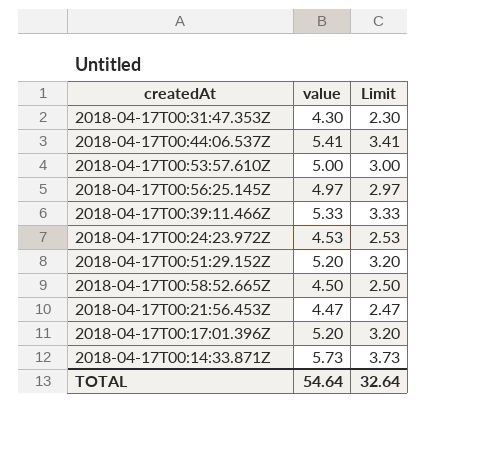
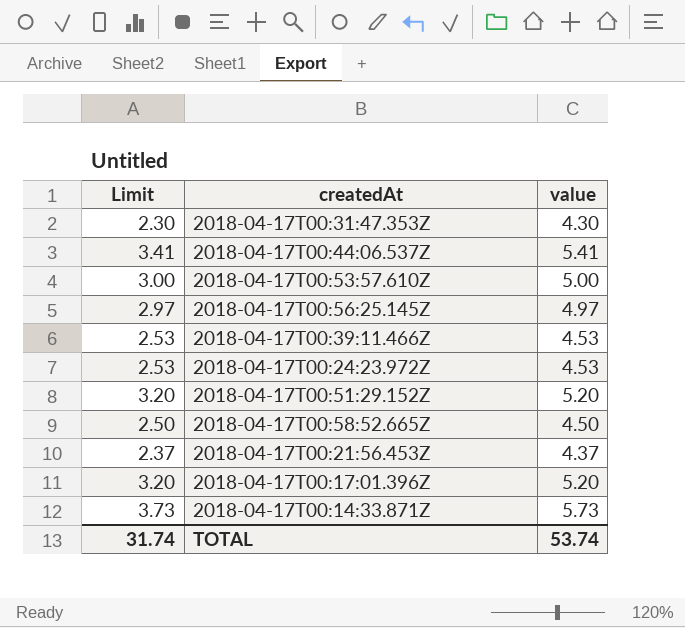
column Limit | position: 3 -> 1
2018-04-17T00:39:11.466Z | Limit: 3.33 -> 2.53
2018-04-17T00:39:11.466Z | value: 5.33 -> 4.53
2018-04-17T00:21:56.453Z | Limit: 2.47 -> 2.37
2018-04-17T00:21:56.453Z | value: 4.47 -> 4.37
TOTAL | Limit: 32.64 -> 31.74
TOTAL | value: 54.64 -> 53.74

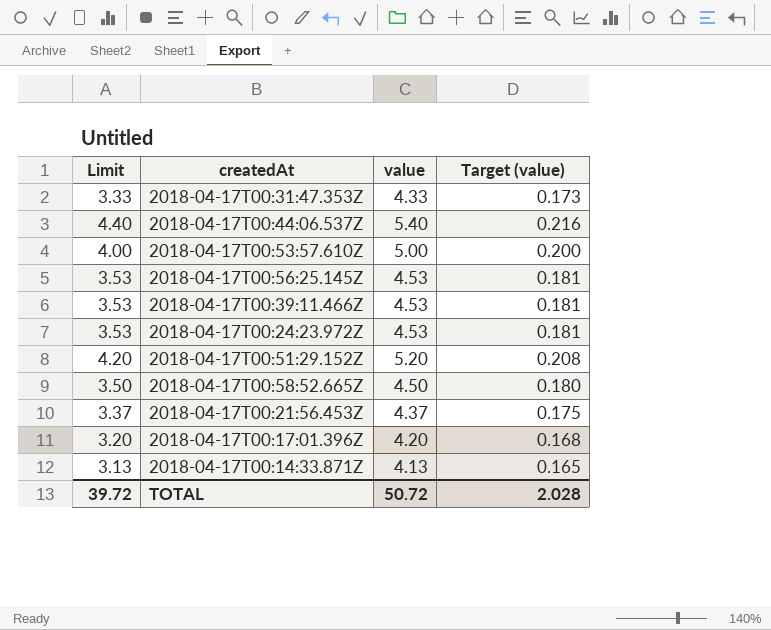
column Limit | formula: [value] - 2 -> [value] - 1
column Target (value) | formula: none -> [value] * 0.04
2018-04-17T00:31:47.353Z | value: 4.30 -> 4.33
2018-04-17T00:44:06.537Z | value: 5.41 -> 5.40
2018-04-17T00:56:25.145Z | value: 4.97 -> 4.53
2018-04-17T00:17:01.396Z | value: 5.20 -> 4.20
2018-04-17T00:14:33.871Z | value: 5.73 -> 4.13
TOTAL | Limit: 31.74 -> 39.72
TOTAL | value: 53.74 -> 50.72

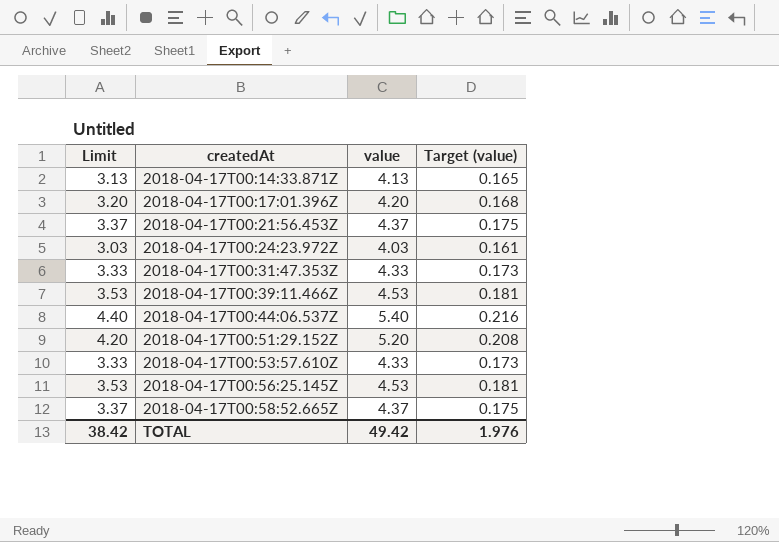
row order: none -> createdAt ascending
2018-04-17T00:24:23.972Z | Limit: 3.53 -> 3.03
2018-04-17T00:24:23.972Z | value: 4.53 -> 4.03
2018-04-17T00:24:23.972Z | Target (value): 0.181 -> 0.161
2018-04-17T00:53:57.610Z | Limit: 4.00 -> 3.33
2018-04-17T00:53:57.610Z | value: 5.00 -> 4.33
2018-04-17T00:53:57.610Z | Target (value): 0.200 -> 0.173
2018-04-17T00:58:52.665Z | Limit: 3.50 -> 3.37
2018-04-17T00:58:52.665Z | value: 4.50 -> 4.37
2018-04-17T00:58:52.665Z | Target (value): 0.180 -> 0.175
TOTAL | Limit: 39.72 -> 38.42
TOTAL | value: 50.72 -> 49.42
TOTAL | Target (value): 2.028 -> 1.976

